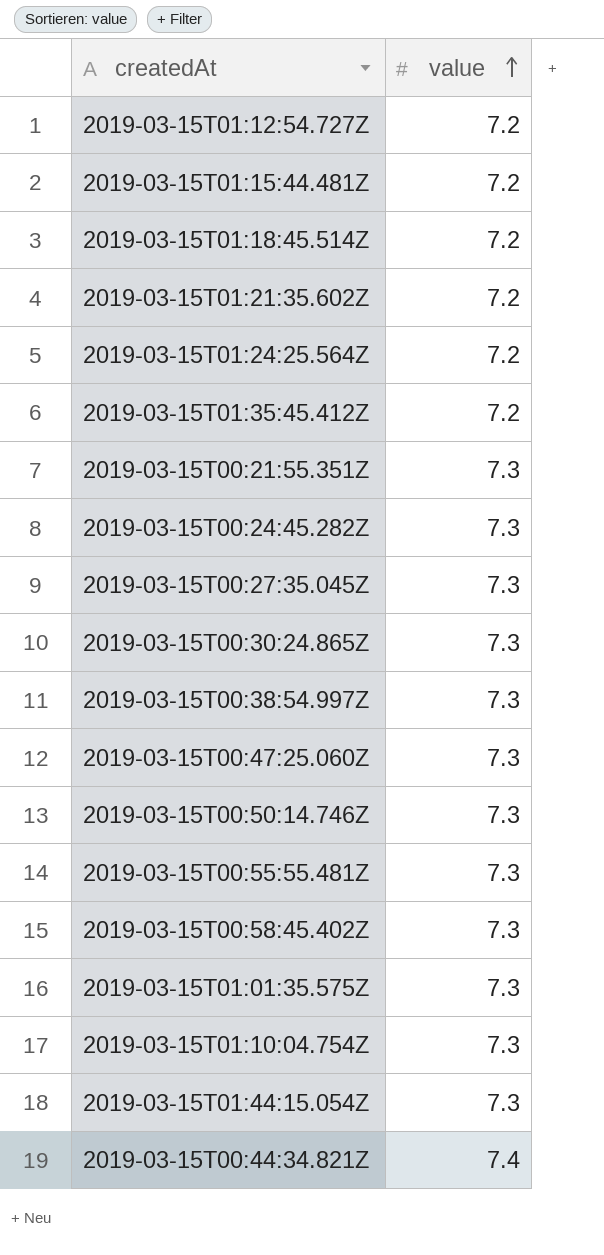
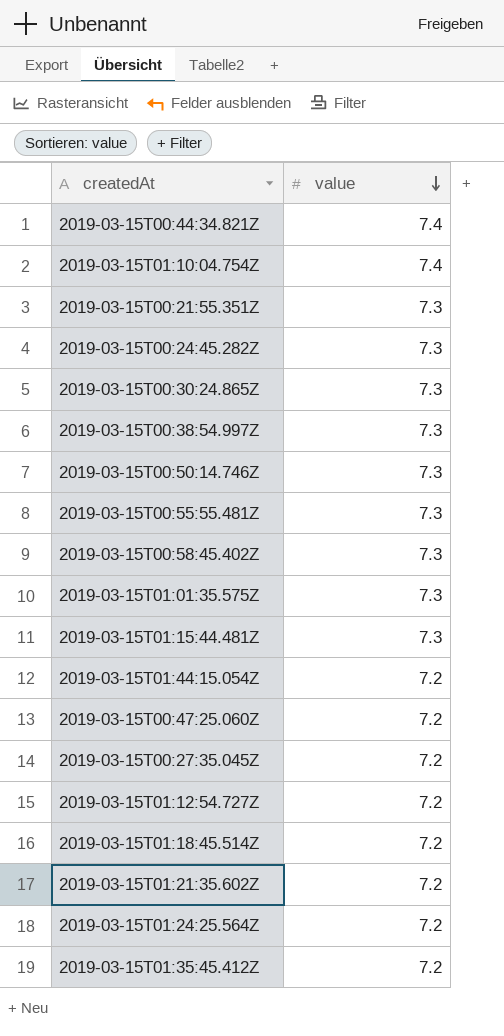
row order: value ascending -> value descending
2019-03-15T01:10:04.754Z | value: 7.3 -> 7.4
2019-03-15T01:15:44.481Z | value: 7.2 -> 7.3
2019-03-15T01:44:15.054Z | value: 7.3 -> 7.2
2019-03-15T00:47:25.060Z | value: 7.3 -> 7.2
2019-03-15T00:27:35.045Z | value: 7.3 -> 7.2

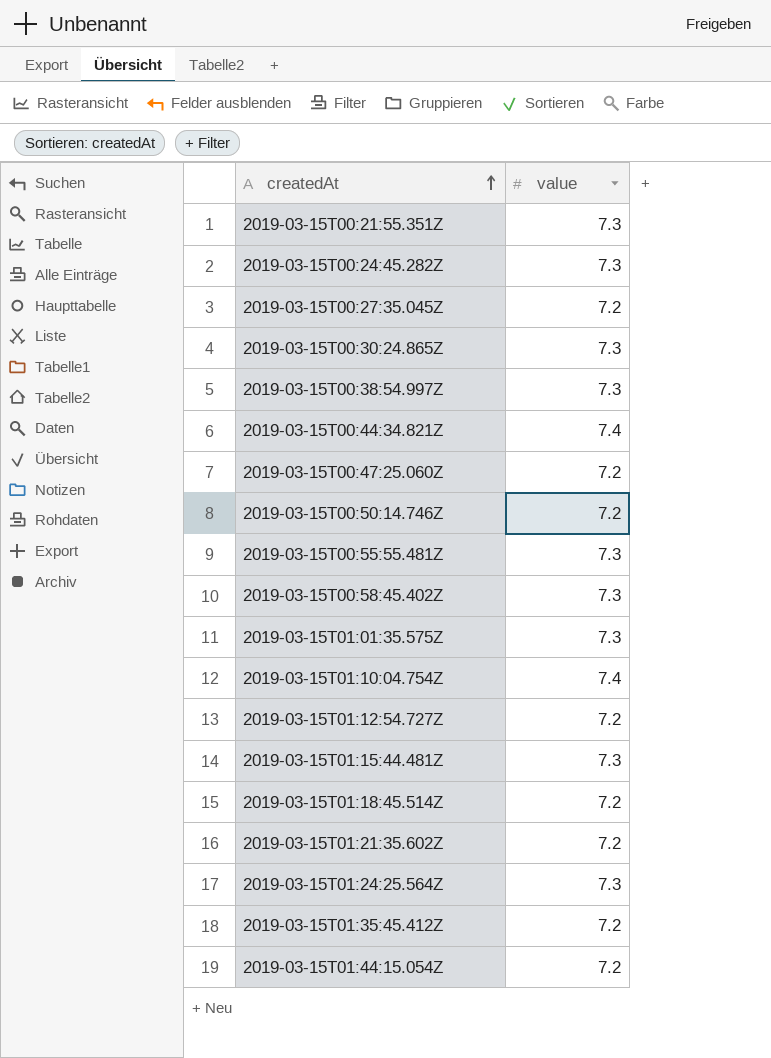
row order: value descending -> createdAt ascending
2019-03-15T00:50:14.746Z | value: 7.3 -> 7.2
2019-03-15T01:24:25.564Z | value: 7.2 -> 7.3

